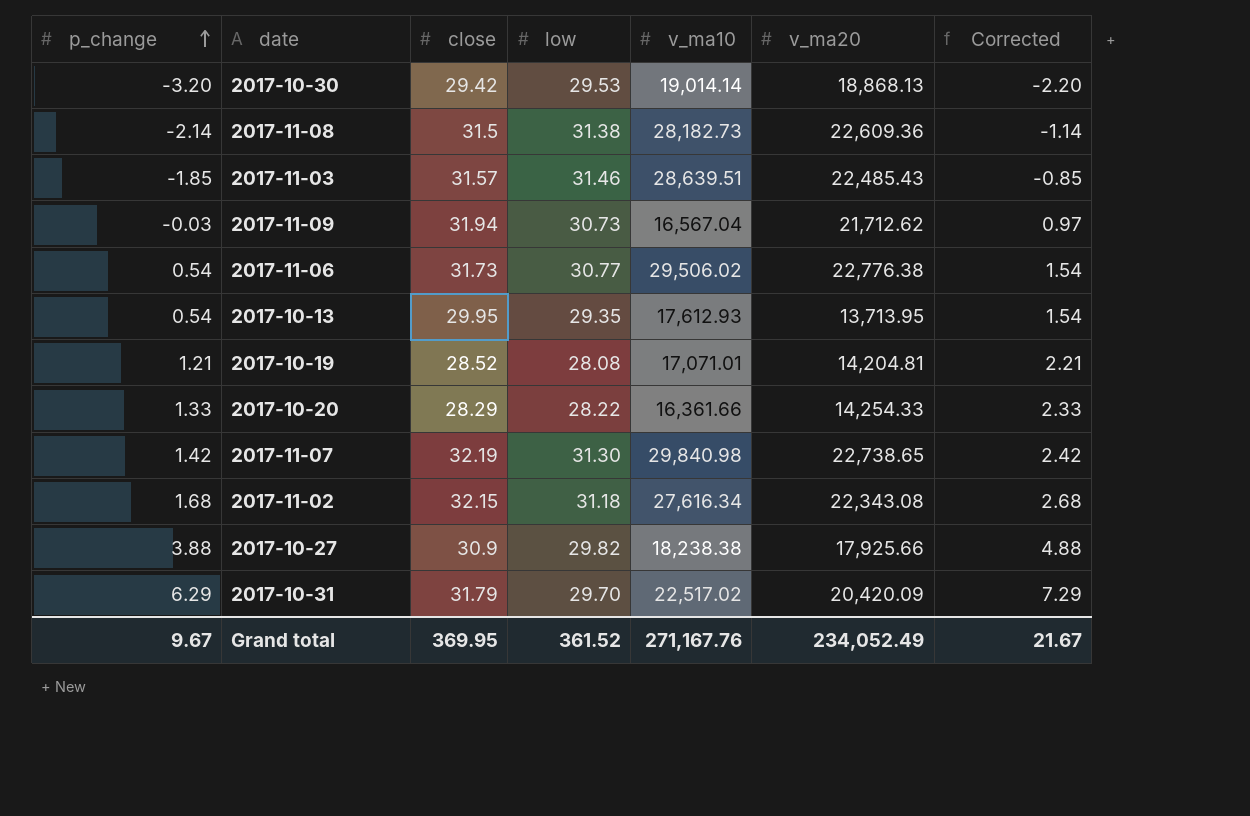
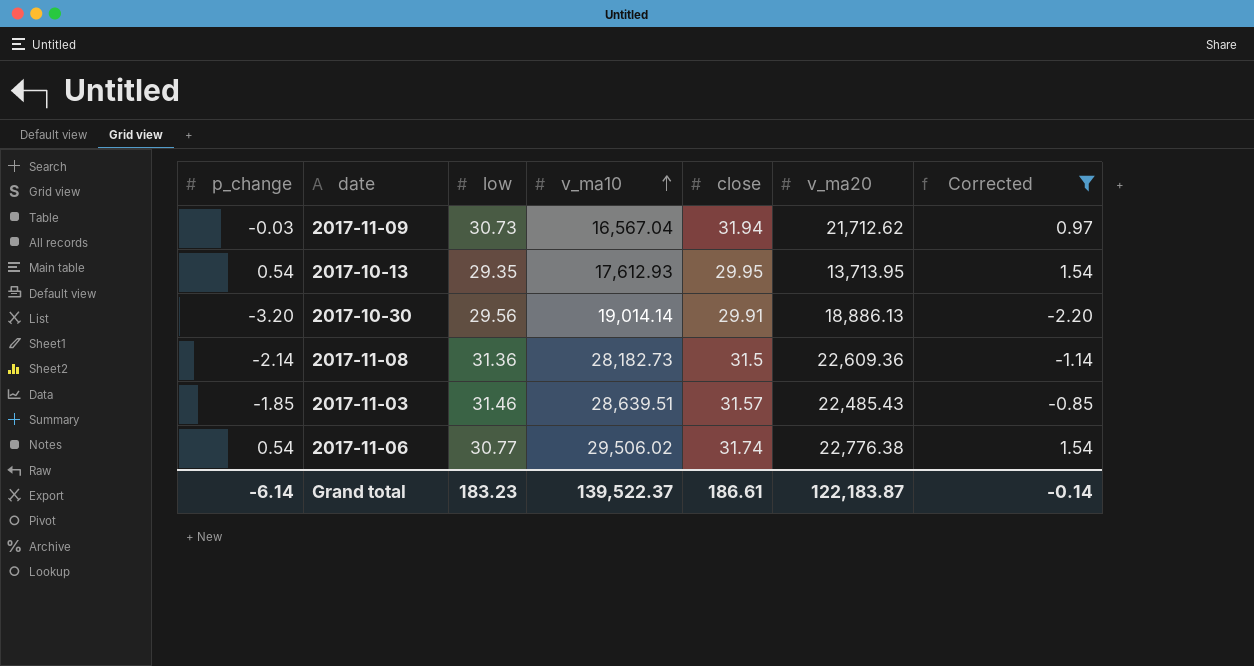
filter: none -> Corrected <= 1.54
row order: p_change ascending -> v_ma10 ascending
column close | position: 3 -> 5
2017-10-30 | low: 29.53 -> 29.56
2017-10-30 | close: 29.42 -> 29.91
2017-10-30 | v_ma20: 18,868.13 -> 18,886.13
2017-11-08 | low: 31.38 -> 31.36
2017-11-06 | close: 31.73 -> 31.74
Grand total | p_change: 9.67 -> -6.14
Grand total | low: 361.52 -> 183.23
Grand total | v_ma10: 271,167.76 -> 139,522.37
Grand total | close: 369.95 -> 186.61
Grand total | v_ma20: 234,052.49 -> 122,183.87
Grand total | Corrected: 21.67 -> -0.14

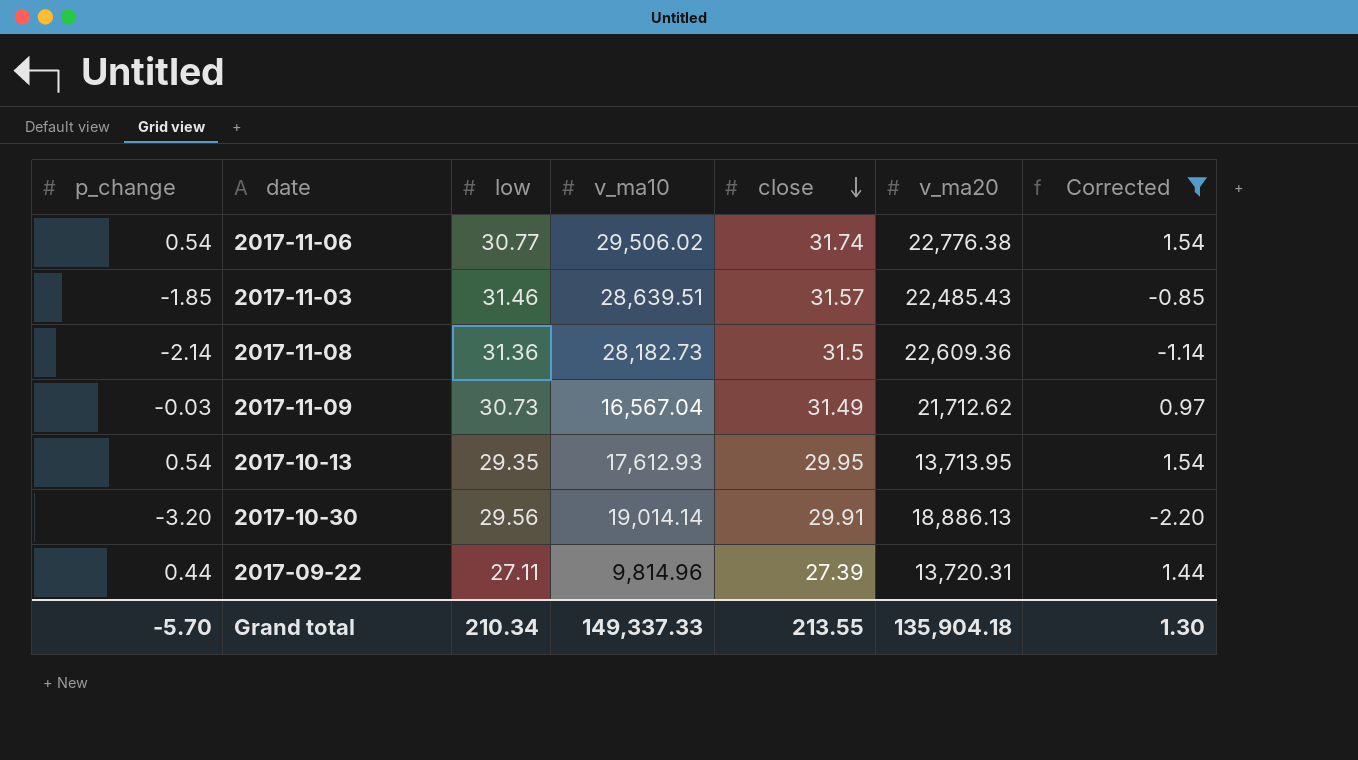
row order: v_ma10 ascending -> close descending
2017-11-09 | close: 31.94 -> 31.49
row 2017-09-22: none -> 0.44 | 27.11 | 9,814.96 | 27.39 | 13,720.31 | 1.44
Grand total | p_change: -6.14 -> -5.70
Grand total | low: 183.23 -> 210.34
Grand total | v_ma10: 139,522.37 -> 149,337.33
Grand total | close: 186.61 -> 213.55
Grand total | v_ma20: 122,183.87 -> 135,904.18
Grand total | Corrected: -0.14 -> 1.30

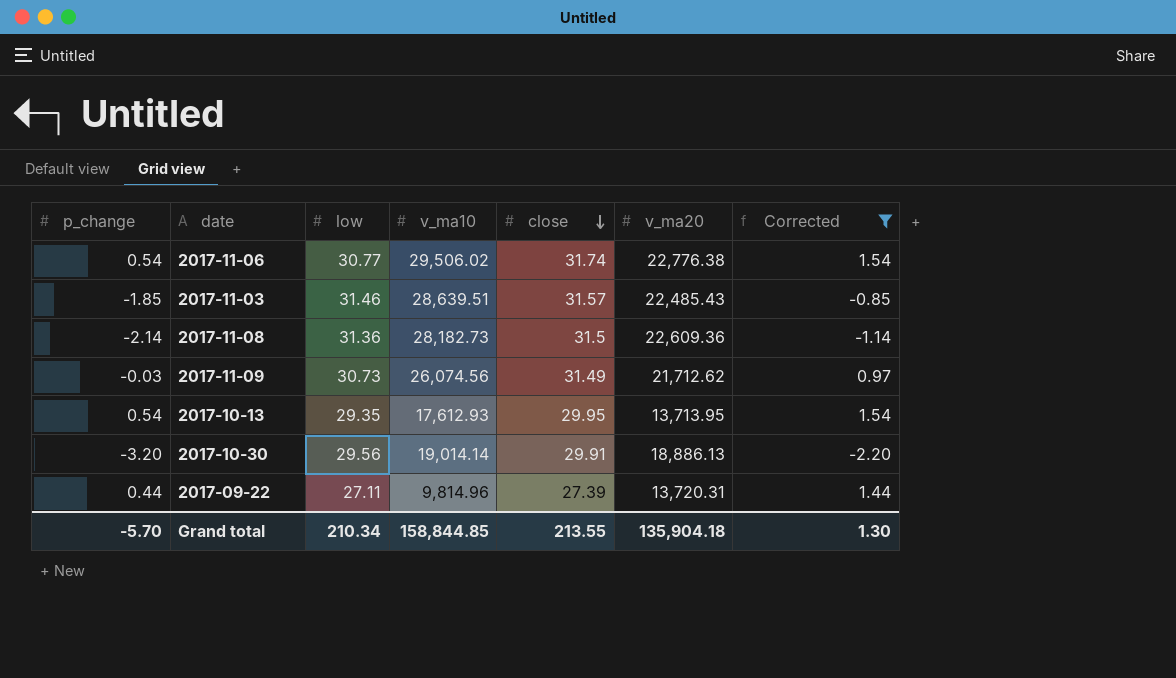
2017-11-09 | v_ma10: 16,567.04 -> 26,074.56
Grand total | v_ma10: 149,337.33 -> 158,844.85

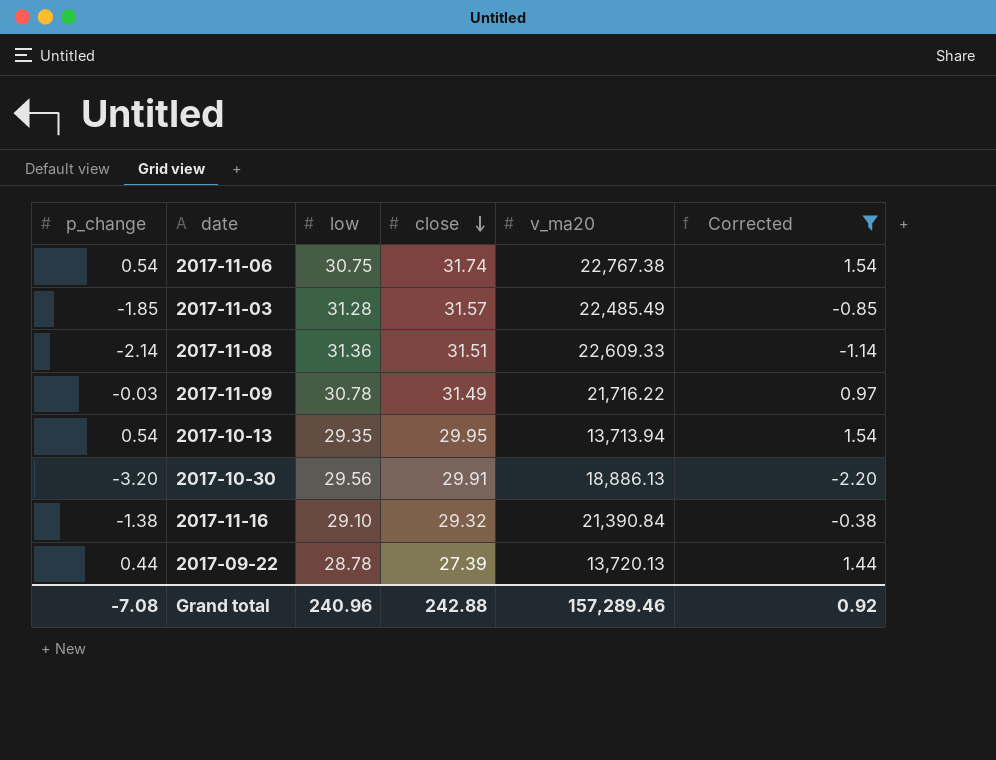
column v_ma10 | position: 4 -> none
2017-11-06 | low: 30.77 -> 30.75
2017-11-06 | v_ma20: 22,776.38 -> 22,767.38
2017-11-03 | low: 31.46 -> 31.28
2017-11-03 | v_ma20: 22,485.43 -> 22,485.49
2017-11-08 | close: 31.5 -> 31.51
2017-11-08 | v_ma20: 22,609.36 -> 22,609.33
2017-11-09 | low: 30.73 -> 30.78
2017-11-09 | v_ma20: 21,712.62 -> 21,716.22
2017-10-13 | v_ma20: 13,713.95 -> 13,713.94
row 2017-11-16: none -> -1.38 | 29.10 | 29.32 | 21,390.84 | -0.38
2017-09-22 | low: 27.11 -> 28.78
2017-09-22 | v_ma20: 13,720.31 -> 13,720.13
Grand total | p_change: -5.70 -> -7.08
Grand total | low: 210.34 -> 240.96
Grand total | close: 213.55 -> 242.88
Grand total | v_ma20: 135,904.18 -> 157,289.46
Grand total | Corrected: 1.30 -> 0.92

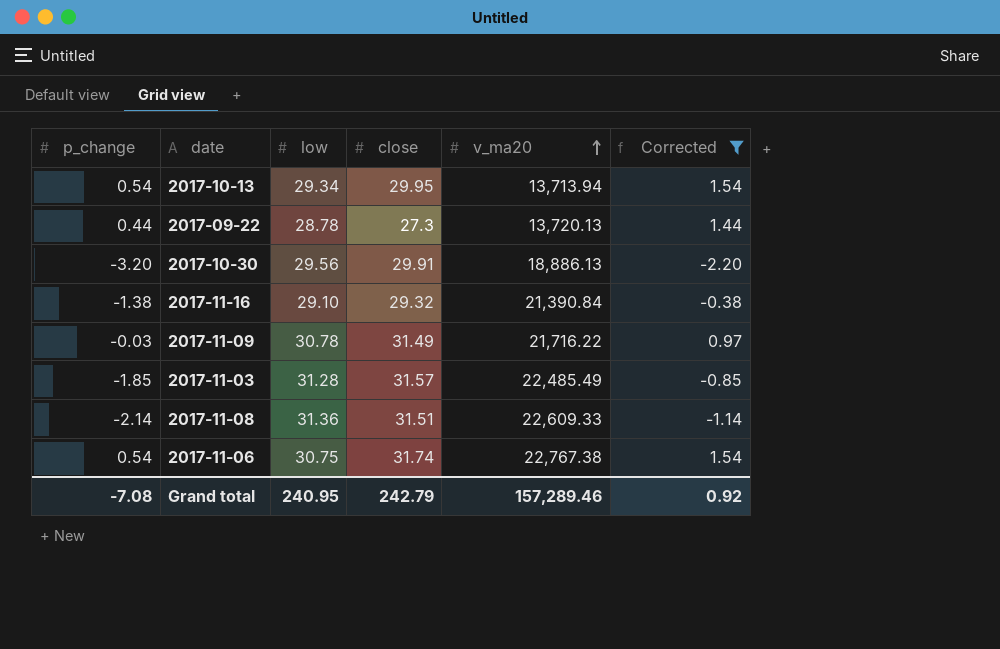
row order: close descending -> v_ma20 ascending
2017-10-13 | low: 29.35 -> 29.34
2017-09-22 | close: 27.39 -> 27.3
Grand total | low: 240.96 -> 240.95
Grand total | close: 242.88 -> 242.79

